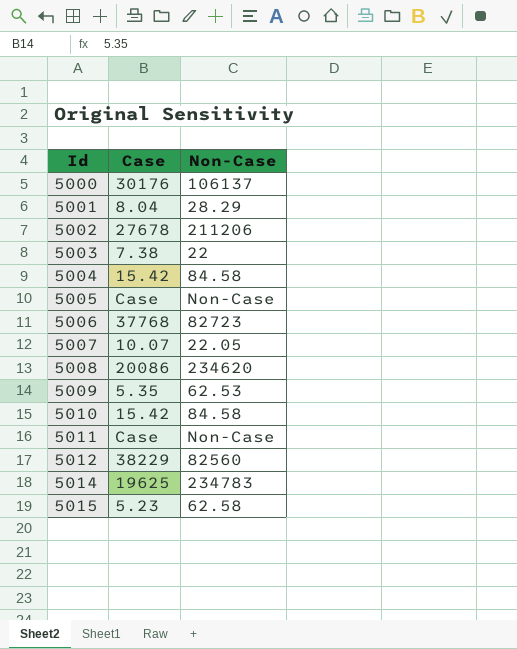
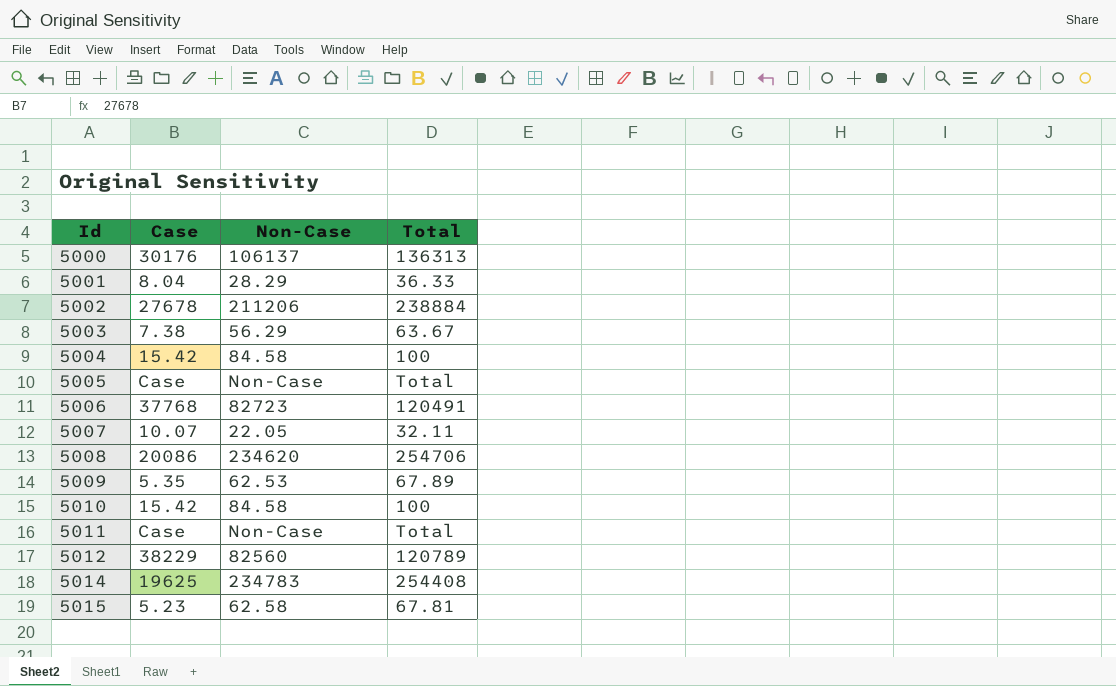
column Total | position: none -> 4
5003 | Non-Case: 22 -> 56.29

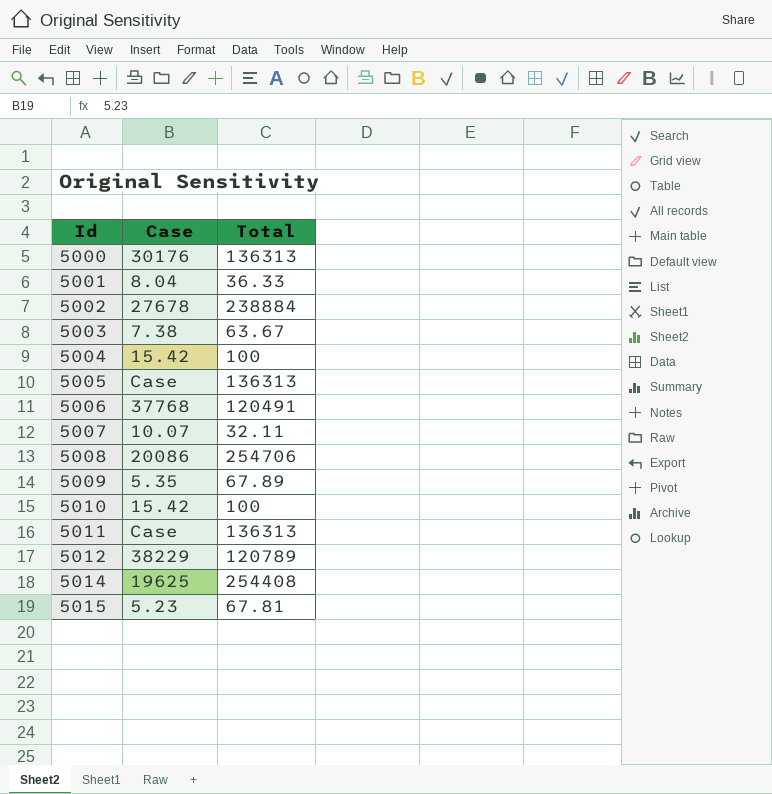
column Non-Case | position: 3 -> none
5005 | Total: Total -> 136313
5011 | Total: Total -> 136313

